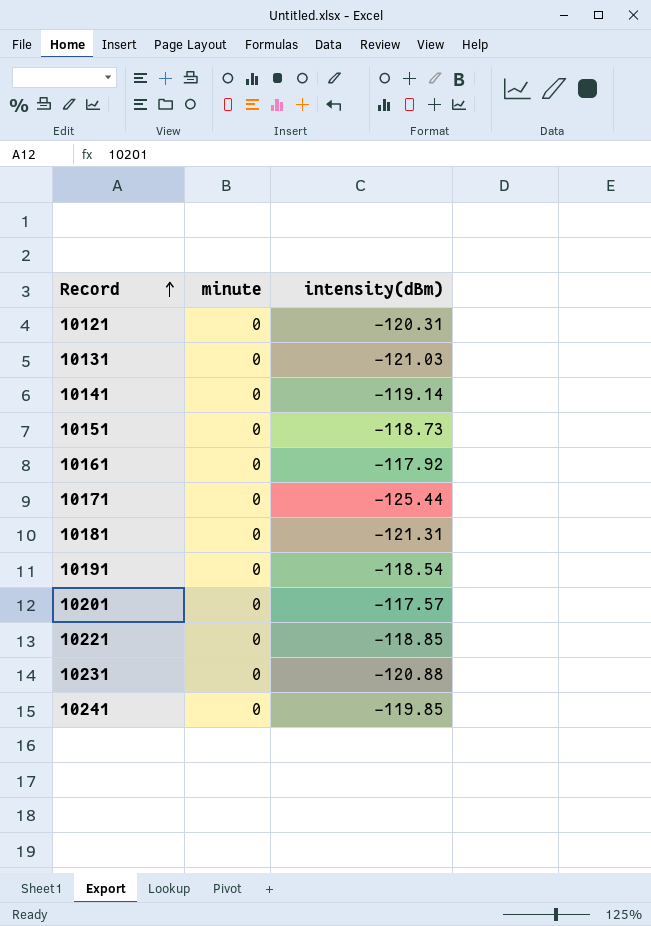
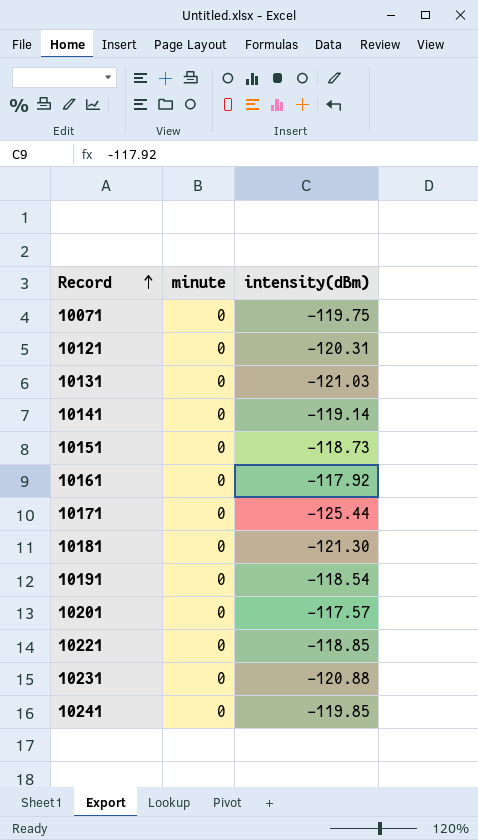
row 10071: none -> 0 | -119.75
10181 | intensity(dBm): -121.31 -> -121.30

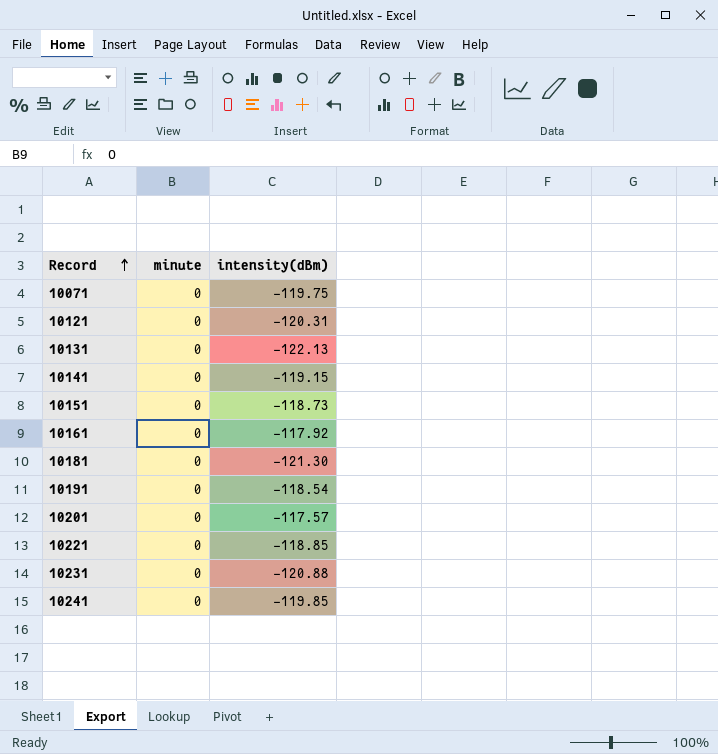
row 10171: 0 | -125.44 -> none
10131 | intensity(dBm): -121.03 -> -122.13
10141 | intensity(dBm): -119.14 -> -119.15

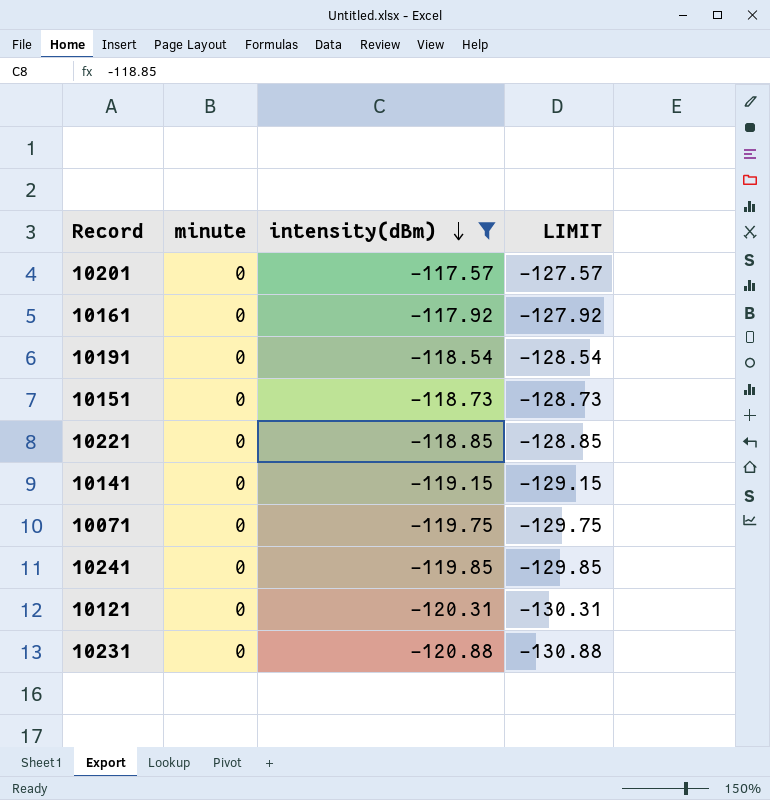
filter: none -> intensity(dBm) >= -120.88
row order: Record ascending -> intensity(dBm) descending
column LIMIT | formula: none -> [intensity(dBm)] - 10

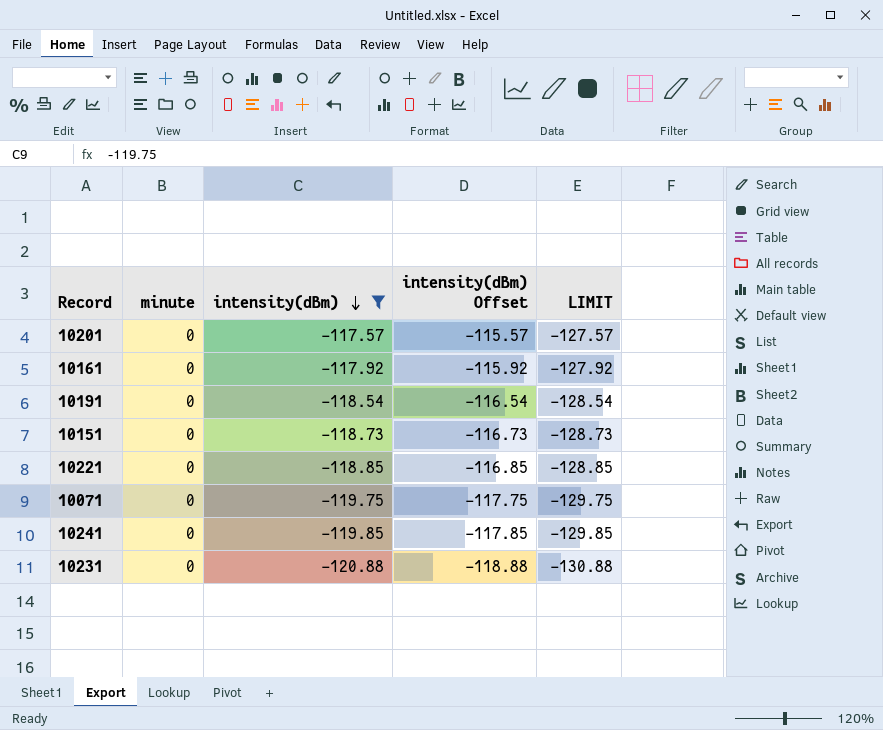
column intensity(dBm) Offset | formula: none -> [intensity(dBm)] + 2
row 10141: 0 | -119.15 | -129.15 -> none
row 10121: 0 | -120.31 | -130.31 -> none

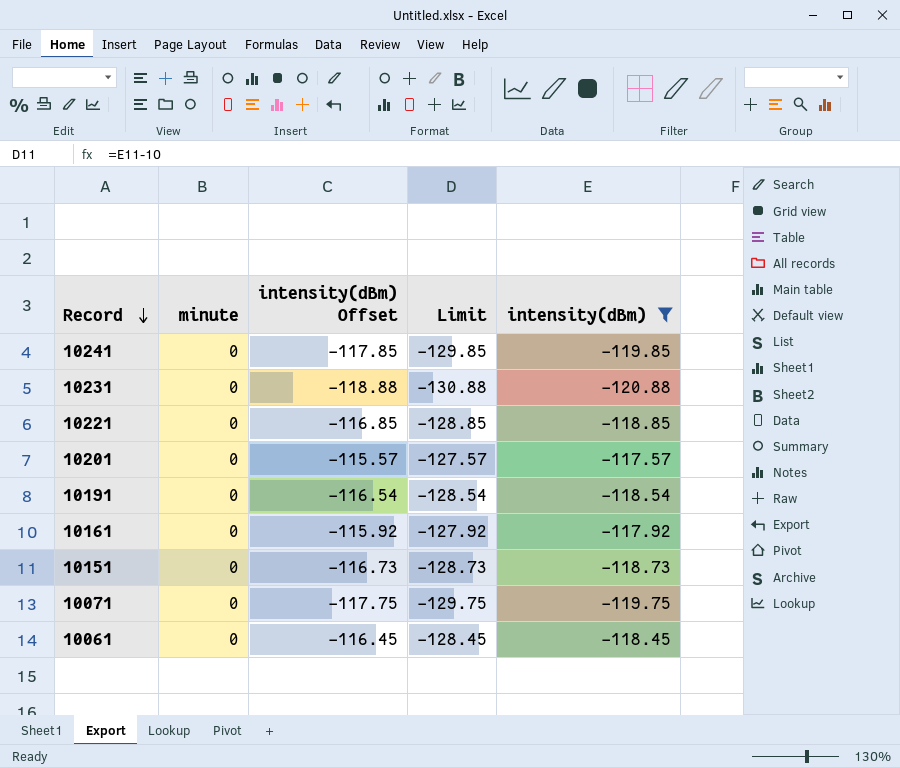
row order: intensity(dBm) descending -> Record descending
column name: LIMIT -> Limit
column intensity(dBm) | position: 3 -> 5
row 10061: none -> 0 | -116.45 | -128.45 | -118.45

